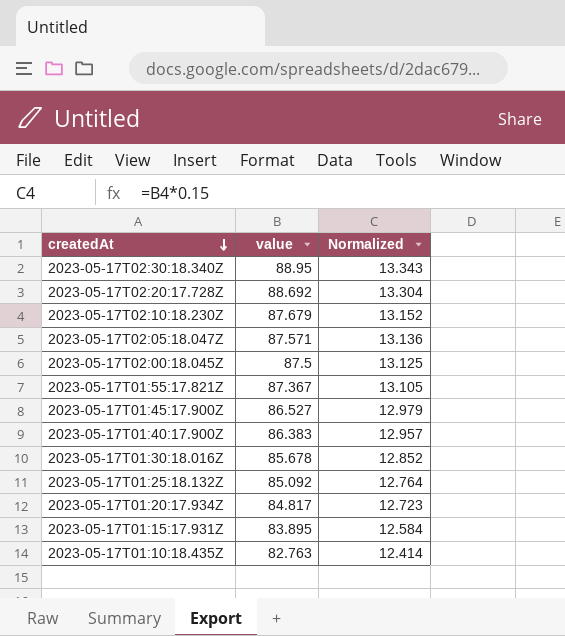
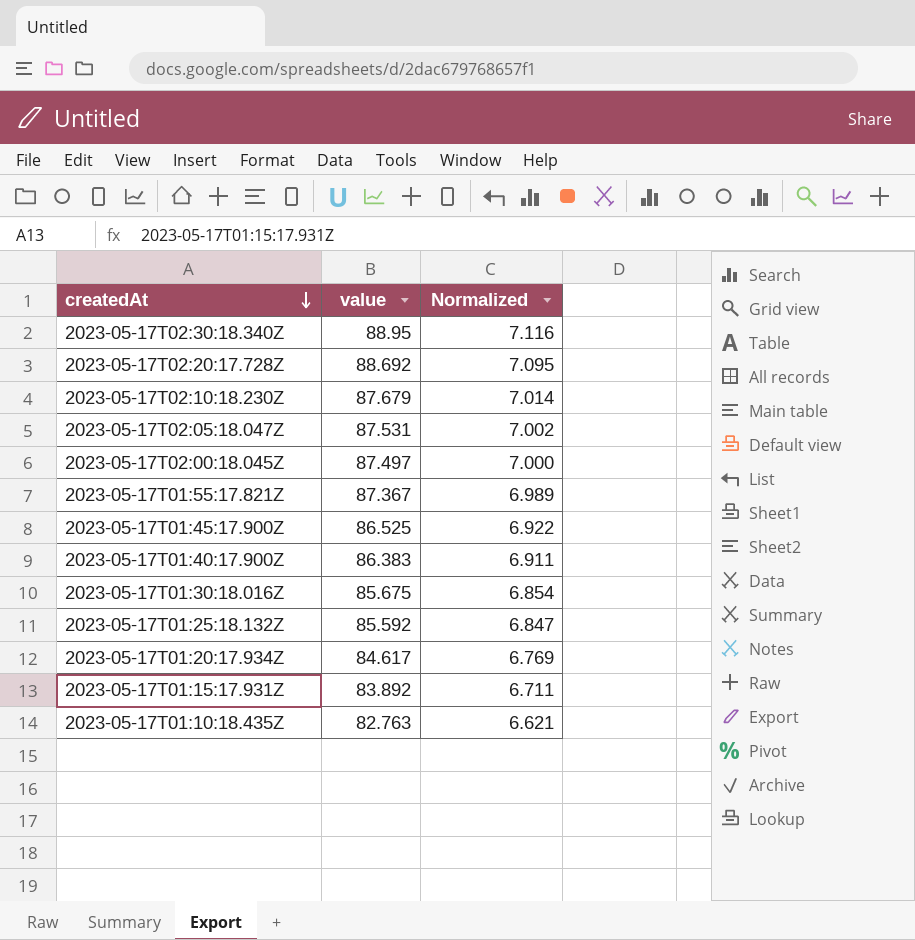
column Normalized | formula: [value] * 0.15 -> [value] * 0.08
2023-05-17T02:05:18.047Z | value: 87.571 -> 87.531
2023-05-17T02:00:18.045Z | value: 87.5 -> 87.497
2023-05-17T01:45:17.900Z | value: 86.527 -> 86.525
2023-05-17T01:30:18.016Z | value: 85.678 -> 85.675
2023-05-17T01:25:18.132Z | value: 85.092 -> 85.592
2023-05-17T01:20:17.934Z | value: 84.817 -> 84.617
2023-05-17T01:15:17.931Z | value: 83.895 -> 83.892

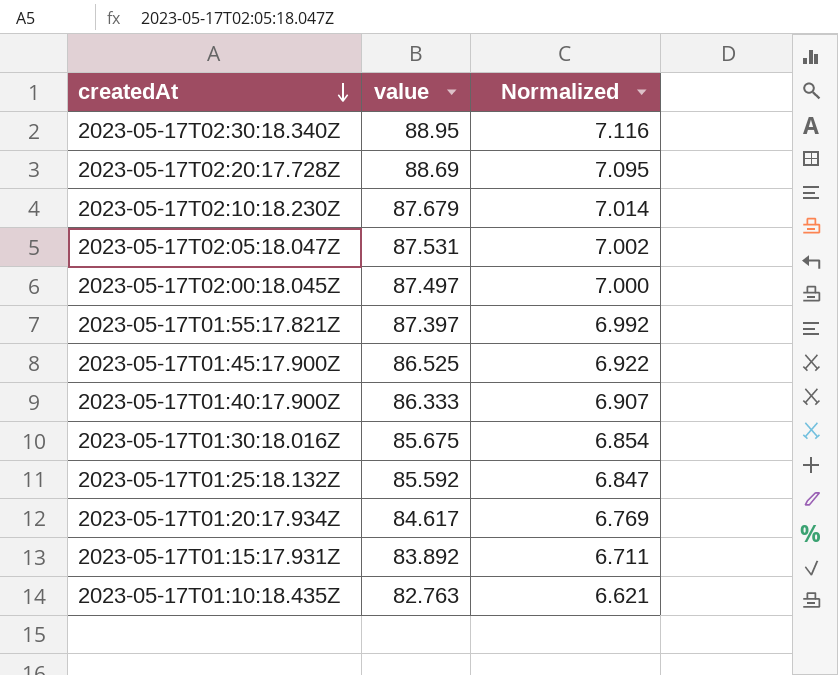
2023-05-17T02:20:17.728Z | value: 88.692 -> 88.69
2023-05-17T01:55:17.821Z | value: 87.367 -> 87.397
2023-05-17T01:55:17.821Z | Normalized: 6.989 -> 6.992
2023-05-17T01:40:17.900Z | value: 86.383 -> 86.333
2023-05-17T01:40:17.900Z | Normalized: 6.911 -> 6.907

